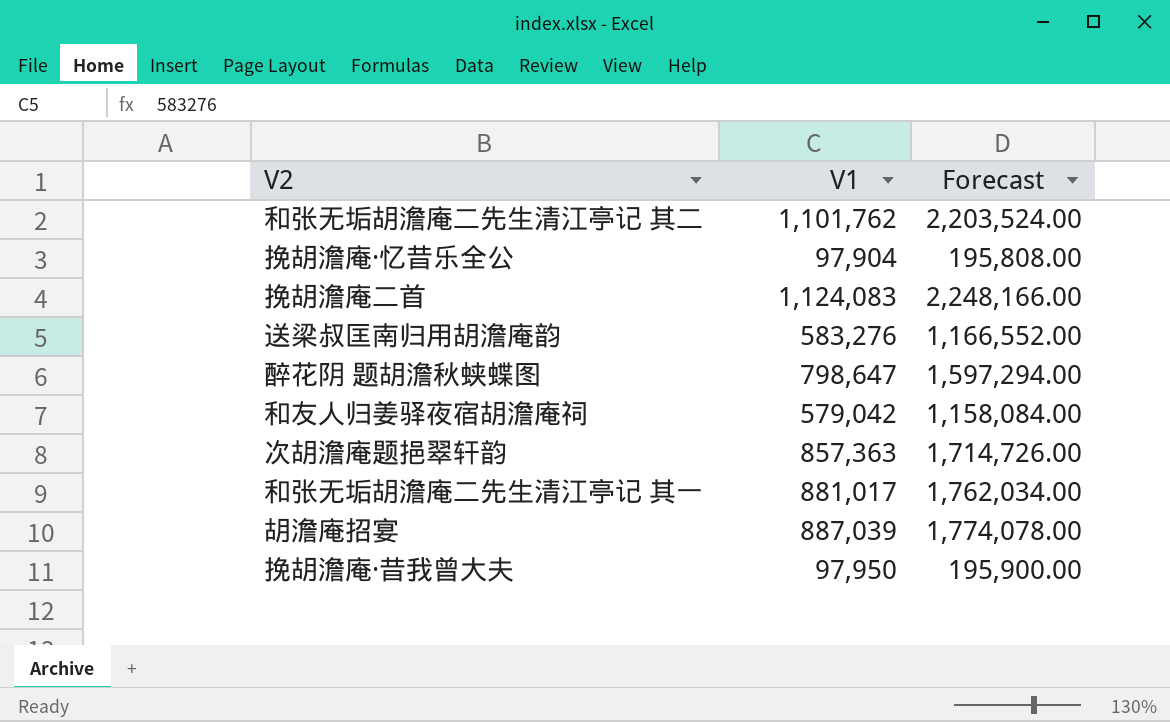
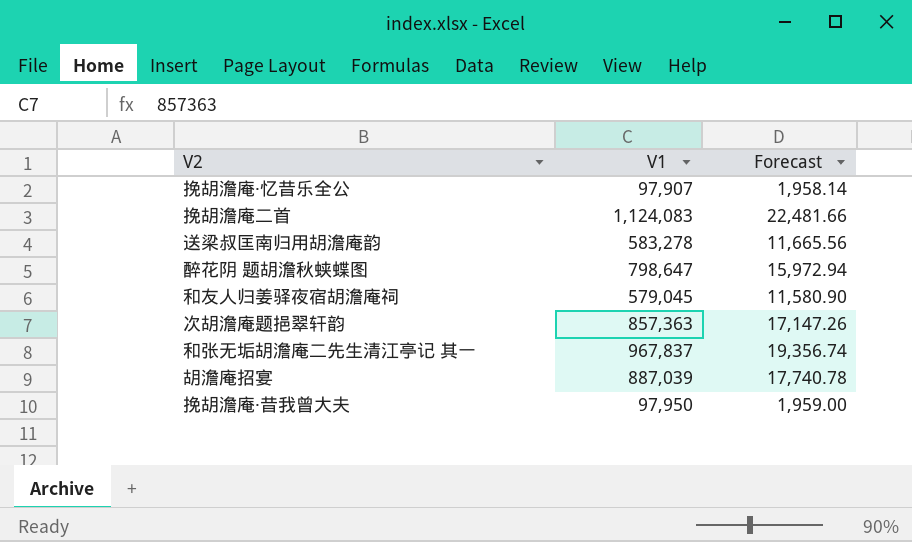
column Forecast | formula: [V1] * 2 -> [V1] * 0.02
row 和张无垢胡澹庵二先生清江亭记 其二: 1,101,762 | 2,203,524.00 -> none
挽胡澹庵·忆昔乐全公 | V1: 97,904 -> 97,907
送梁叔匡南归用胡澹庵韵 | V1: 583,276 -> 583,278
和友人归姜驿夜宿胡澹庵祠 | V1: 579,042 -> 579,045
和张无垢胡澹庵二先生清江亭记 其一 | V1: 881,017 -> 967,837

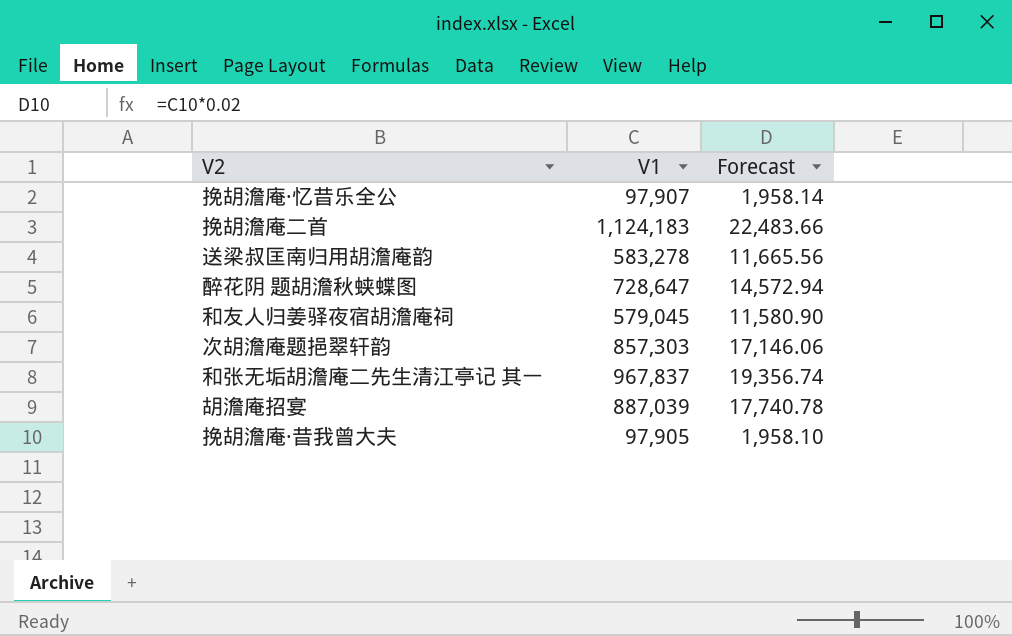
挽胡澹庵二首 | V1: 1,124,083 -> 1,124,183
挽胡澹庵二首 | Forecast: 22,481.66 -> 22,483.66
醉花阴 题胡澹秋蛱蝶图 | V1: 798,647 -> 728,647
醉花阴 题胡澹秋蛱蝶图 | Forecast: 15,972.94 -> 14,572.94
次胡澹庵题挹翠轩韵 | V1: 857,363 -> 857,303
次胡澹庵题挹翠轩韵 | Forecast: 17,147.26 -> 17,146.06
挽胡澹庵·昔我曾大夫 | V1: 97,950 -> 97,905
挽胡澹庵·昔我曾大夫 | Forecast: 1,959.00 -> 1,958.10

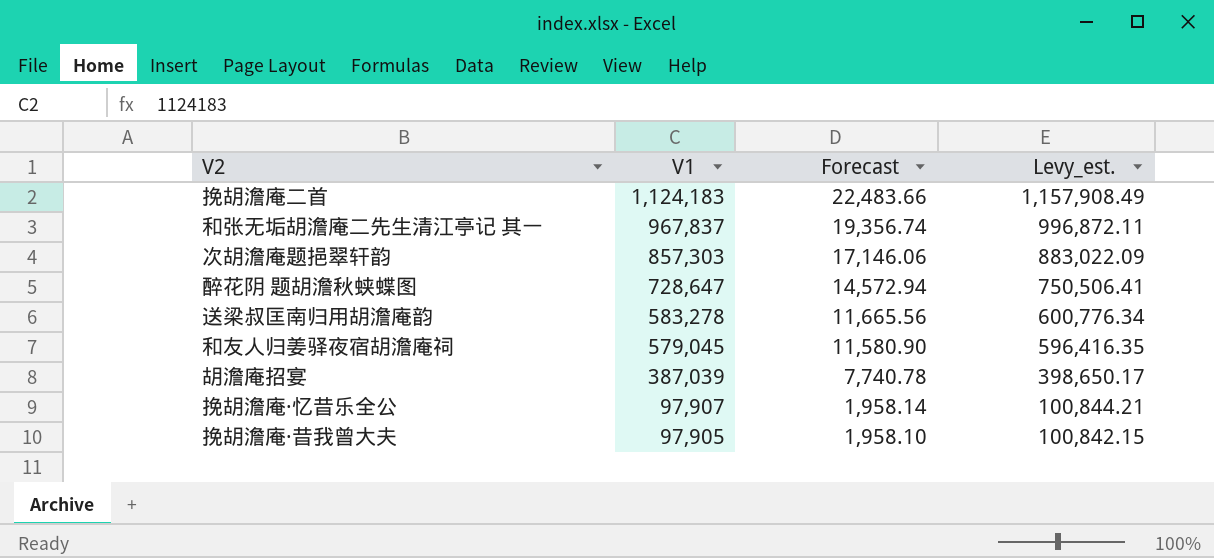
row order: none -> V1 descending
column Levy_est. | formula: none -> [V1] * 1.03
胡澹庵招宴 | V1: 887,039 -> 387,039
胡澹庵招宴 | Forecast: 17,740.78 -> 7,740.78

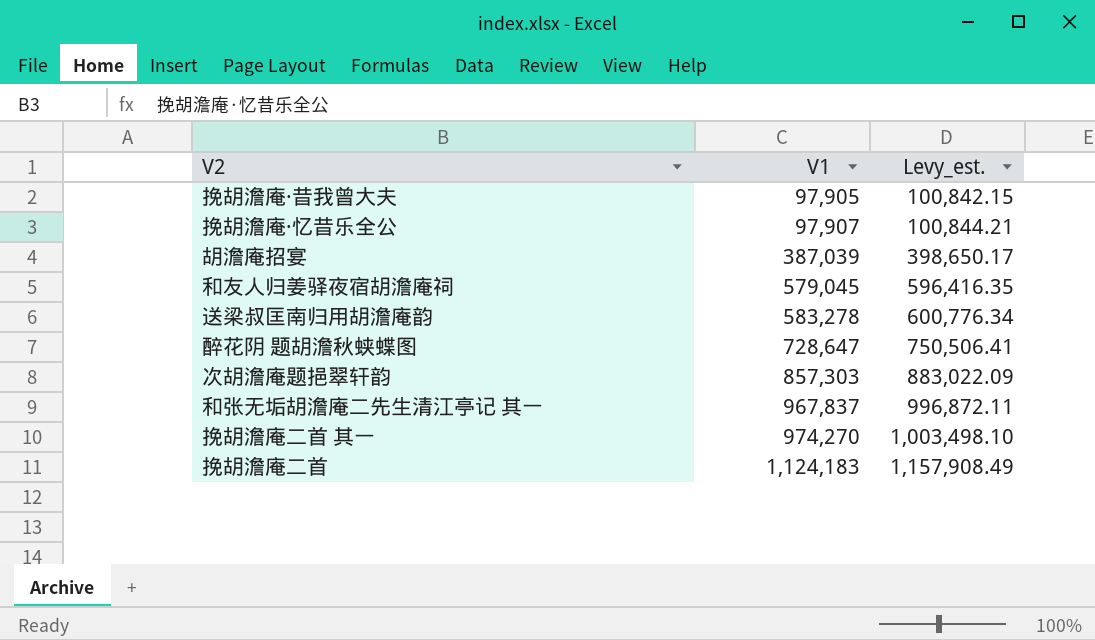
row order: V1 descending -> V1 ascending
column Forecast | formula: [V1] * 0.02 -> none
row 挽胡澹庵二首 其一: none -> 974,270 | 1,003,498.10

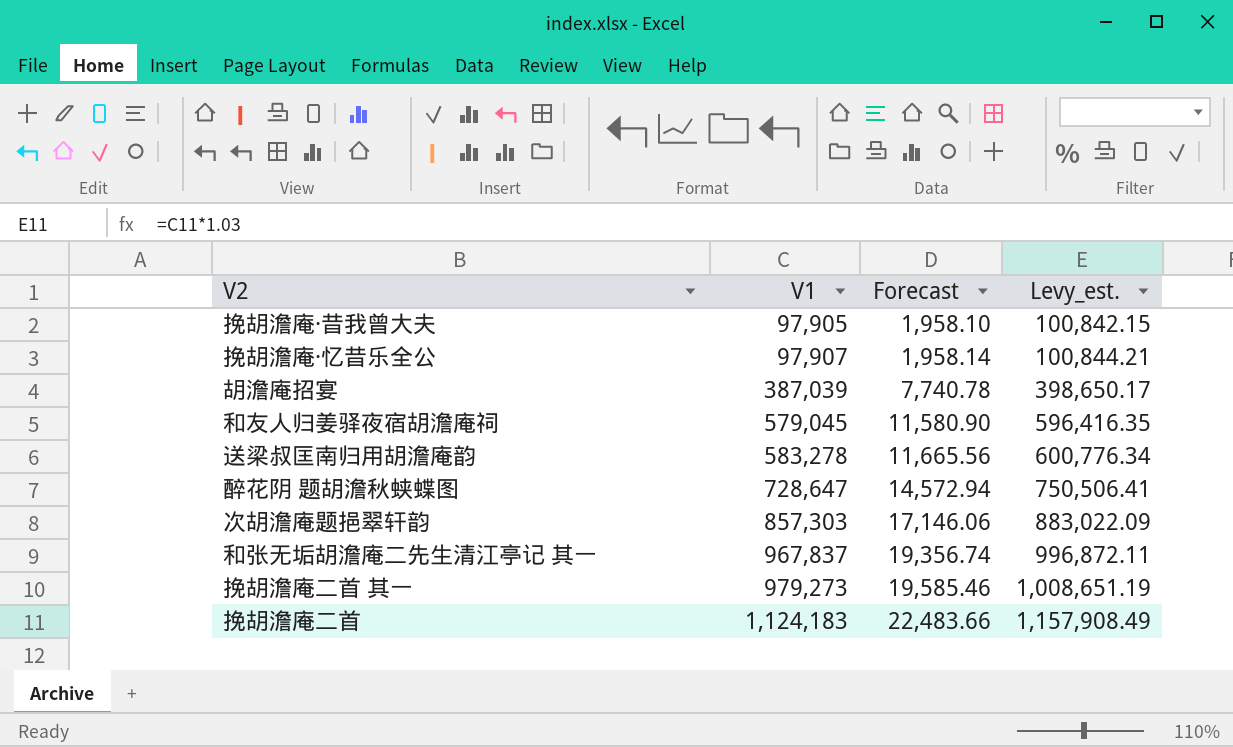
column Forecast | formula: none -> [V1] * 0.02
挽胡澹庵二首 其一 | V1: 974,270 -> 979,273
挽胡澹庵二首 其一 | Levy_est.: 1,003,498.10 -> 1,008,651.19

